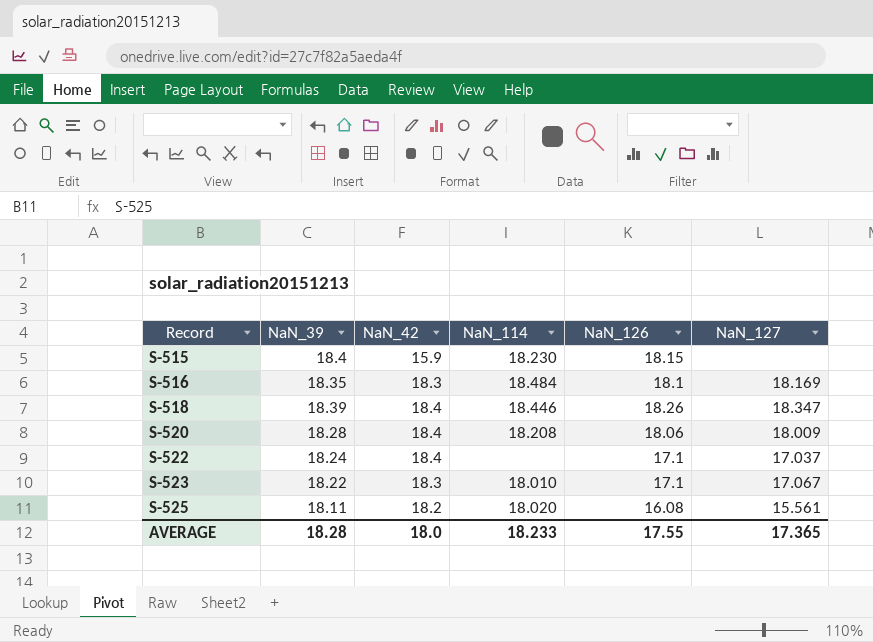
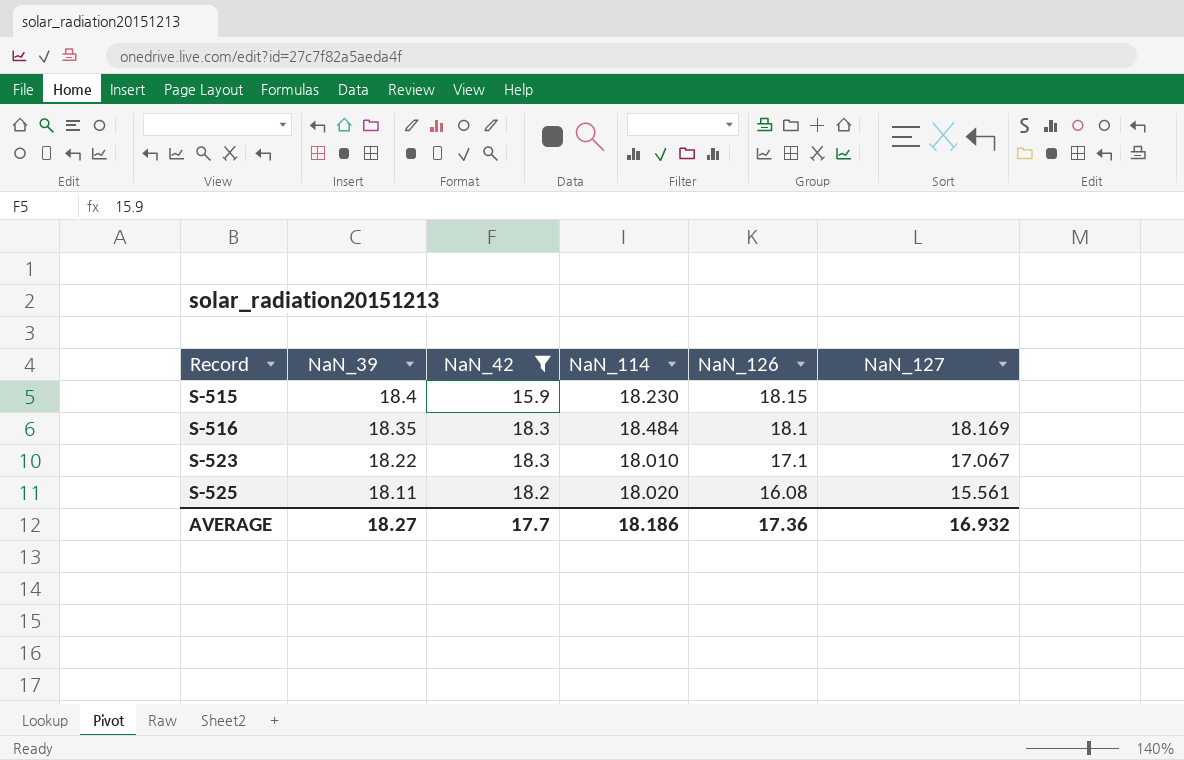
filter: none -> NaN_42 != 18.4
AVERAGE | NaN_39: 18.28 -> 18.27
AVERAGE | NaN_42: 18.0 -> 17.7
AVERAGE | NaN_114: 18.233 -> 18.186
AVERAGE | NaN_126: 17.55 -> 17.36
AVERAGE | NaN_127: 17.365 -> 16.932

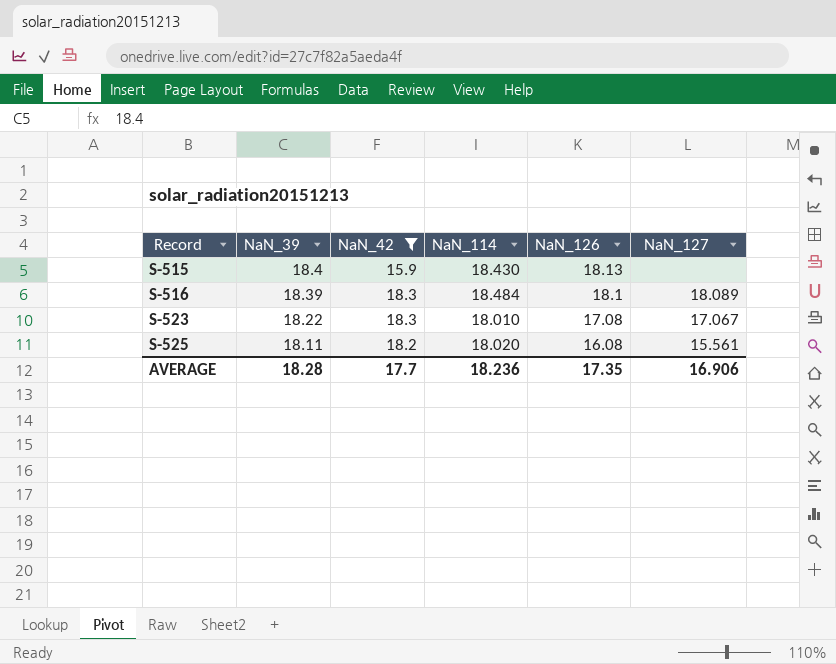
S-515 | NaN_114: 18.230 -> 18.430
S-515 | NaN_126: 18.15 -> 18.13
S-516 | NaN_39: 18.35 -> 18.39
S-516 | NaN_127: 18.169 -> 18.089
S-523 | NaN_126: 17.1 -> 17.08
AVERAGE | NaN_39: 18.27 -> 18.28
AVERAGE | NaN_114: 18.186 -> 18.236
AVERAGE | NaN_126: 17.36 -> 17.35
AVERAGE | NaN_127: 16.932 -> 16.906

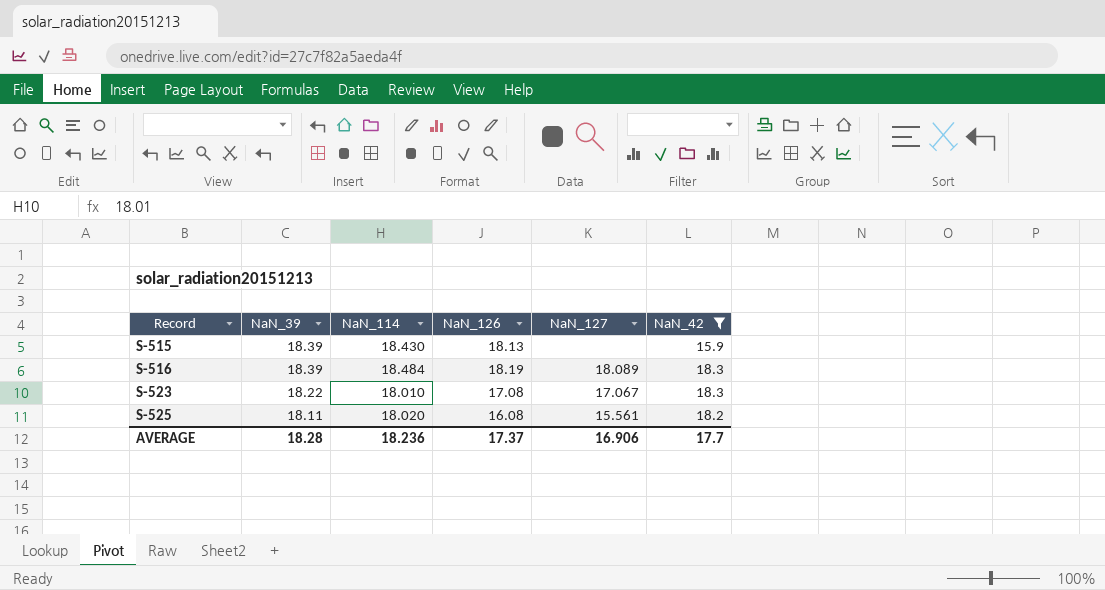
column NaN_42 | position: 3 -> 6
S-515 | NaN_39: 18.4 -> 18.39
S-516 | NaN_126: 18.1 -> 18.19
AVERAGE | NaN_126: 17.35 -> 17.37

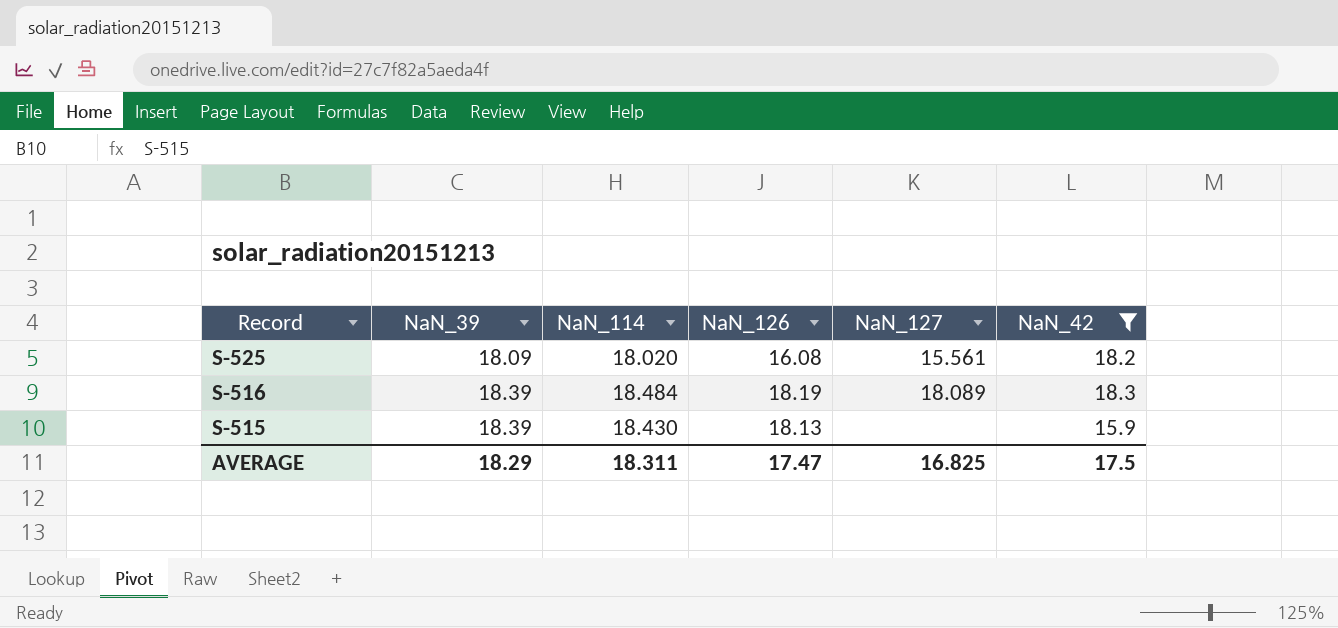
row order: Record ascending -> Record descending
row S-523: 18.22 | 18.010 | 17.08 | 17.067 | 18.3 -> none
S-525 | NaN_39: 18.11 -> 18.09
AVERAGE | NaN_39: 18.28 -> 18.29
AVERAGE | NaN_114: 18.236 -> 18.311
AVERAGE | NaN_126: 17.37 -> 17.47
AVERAGE | NaN_127: 16.906 -> 16.825
AVERAGE | NaN_42: 17.7 -> 17.5

